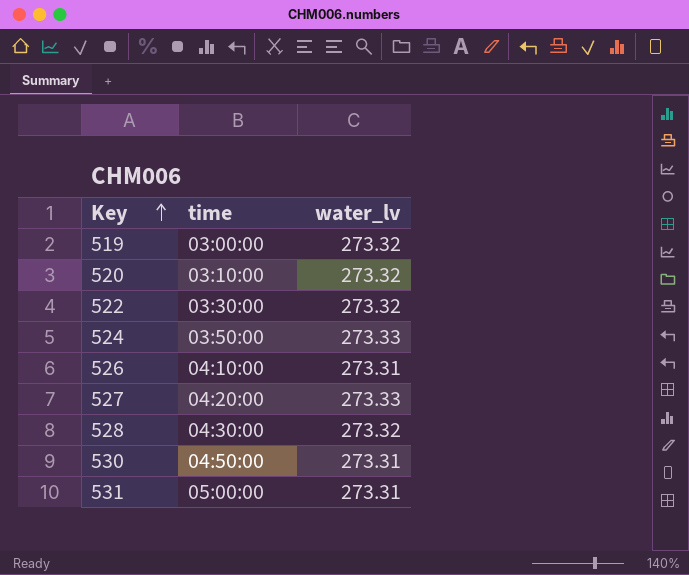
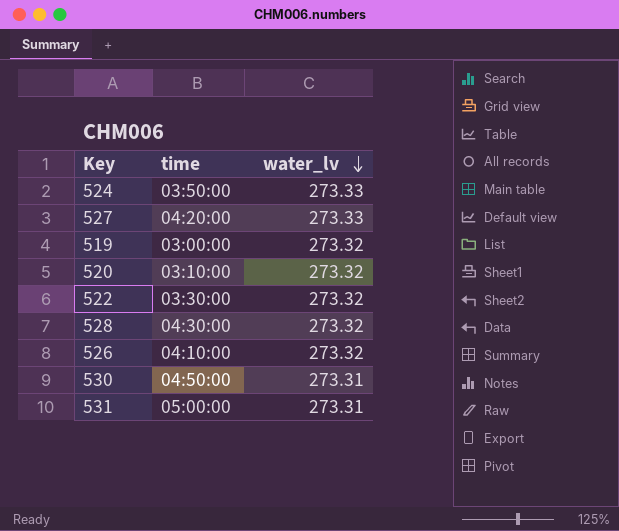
row order: Key ascending -> water_lv descending
526 | water_lv: 273.31 -> 273.32

